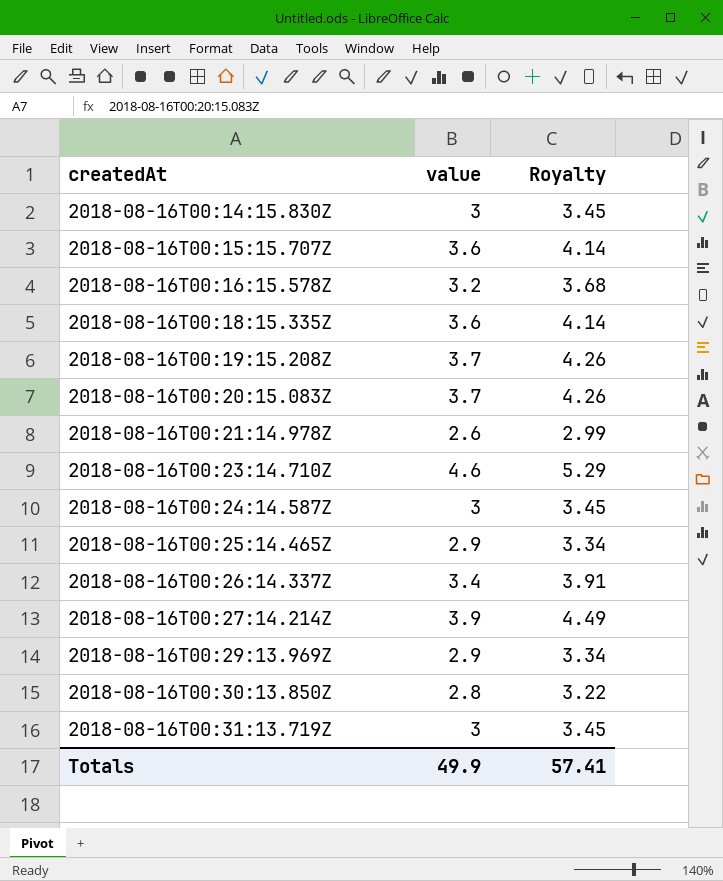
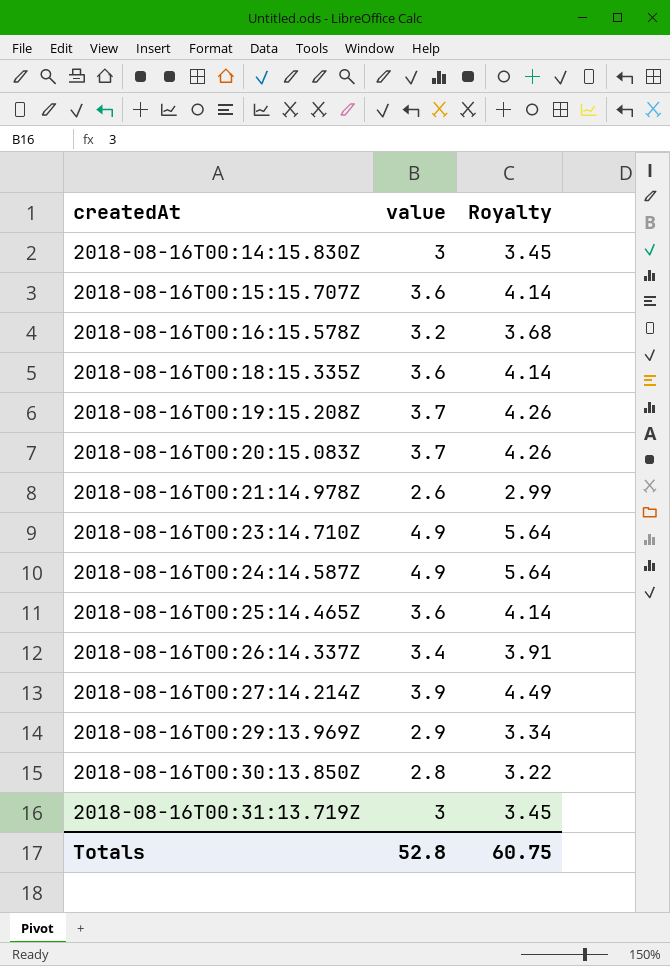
2018-08-16T00:23:14.710Z | value: 4.6 -> 4.9
2018-08-16T00:23:14.710Z | Royalty: 5.29 -> 5.64
2018-08-16T00:24:14.587Z | value: 3 -> 4.9
2018-08-16T00:24:14.587Z | Royalty: 3.45 -> 5.64
2018-08-16T00:25:14.465Z | value: 2.9 -> 3.6
2018-08-16T00:25:14.465Z | Royalty: 3.34 -> 4.14
Totals | value: 49.9 -> 52.8
Totals | Royalty: 57.41 -> 60.75

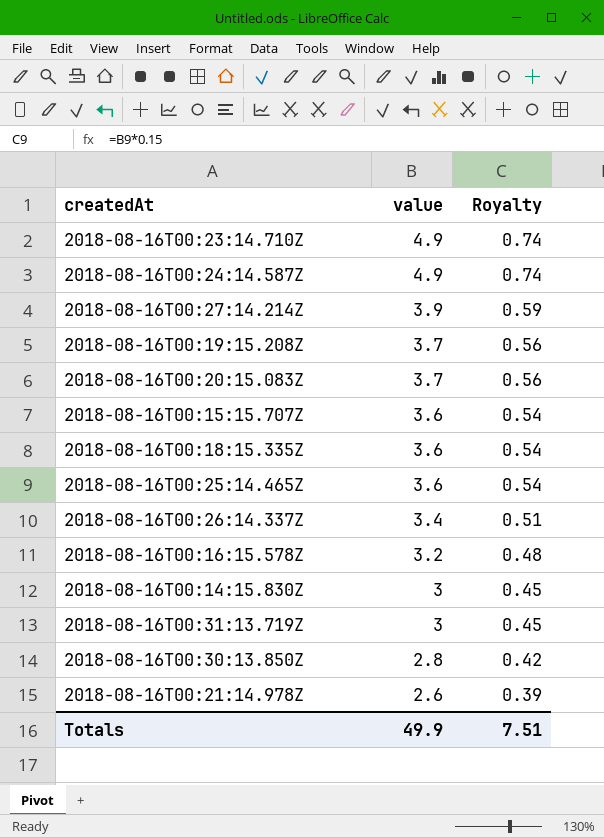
row order: createdAt ascending -> value descending
column Royalty | formula: [value] * 1.15 -> [value] * 0.15
row 2018-08-16T00:29:13.969Z: 2.9 | 3.34 -> none
Totals | value: 52.8 -> 49.9
Totals | Royalty: 60.75 -> 7.51

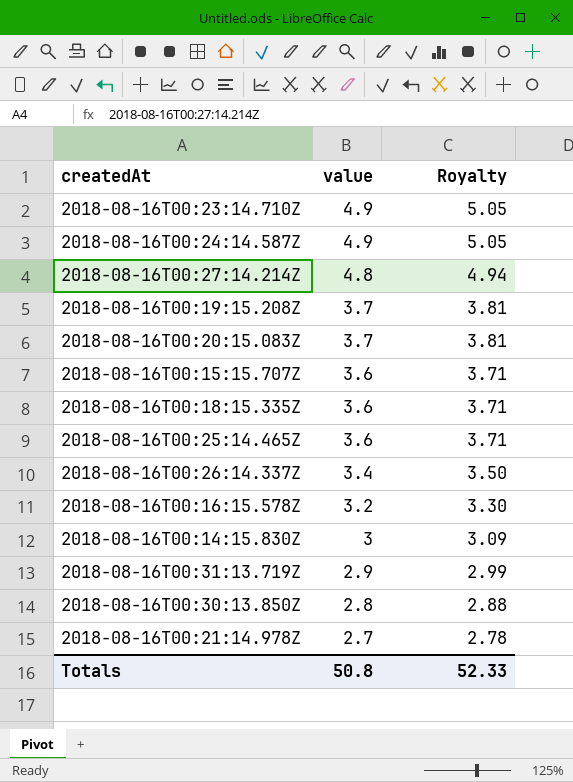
column Royalty | formula: [value] * 0.15 -> [value] * 1.03
2018-08-16T00:27:14.214Z | value: 3.9 -> 4.8
2018-08-16T00:31:13.719Z | value: 3 -> 2.9
2018-08-16T00:21:14.978Z | value: 2.6 -> 2.7
Totals | value: 49.9 -> 50.8
Totals | Royalty: 7.51 -> 52.33

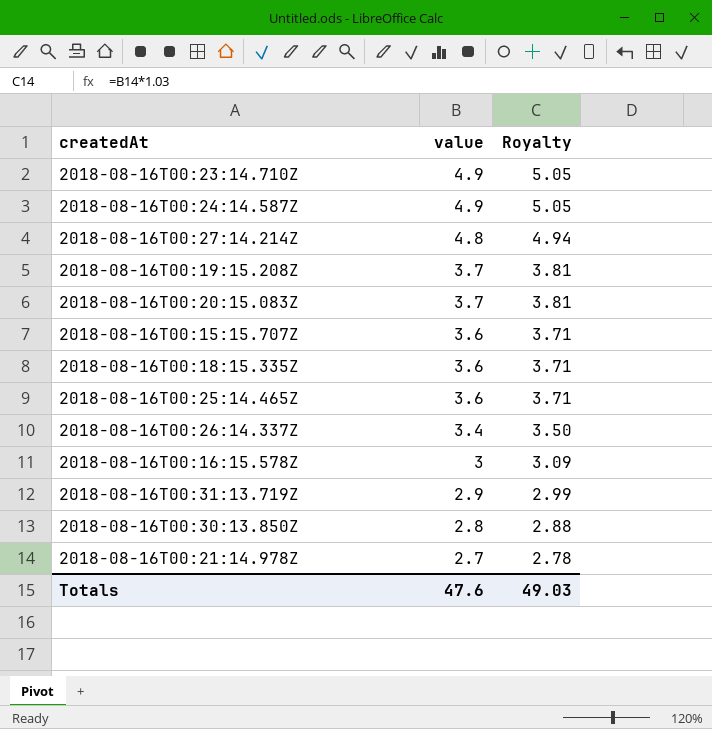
row 2018-08-16T00:14:15.830Z: 3 | 3.09 -> none
2018-08-16T00:16:15.578Z | value: 3.2 -> 3
2018-08-16T00:16:15.578Z | Royalty: 3.30 -> 3.09
Totals | value: 50.8 -> 47.6
Totals | Royalty: 52.33 -> 49.03

